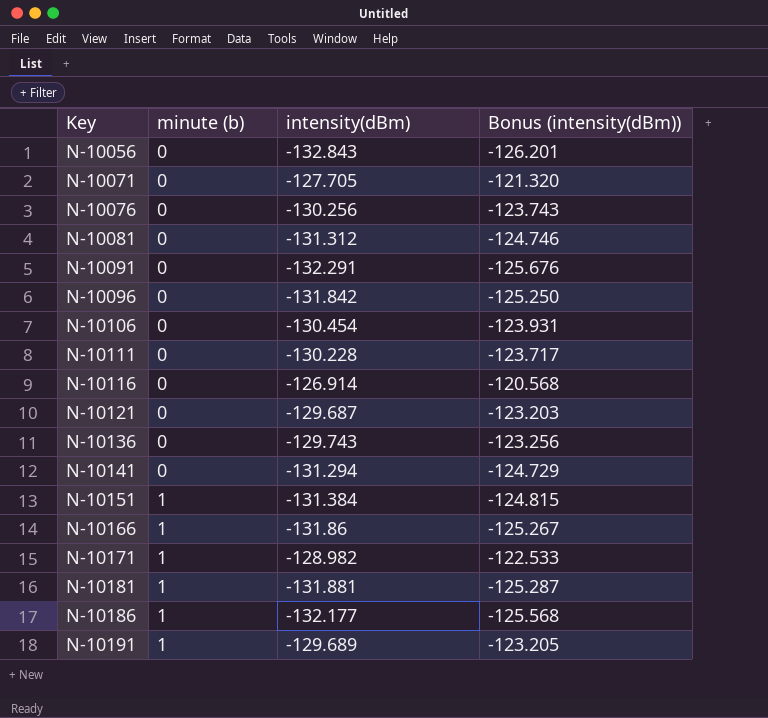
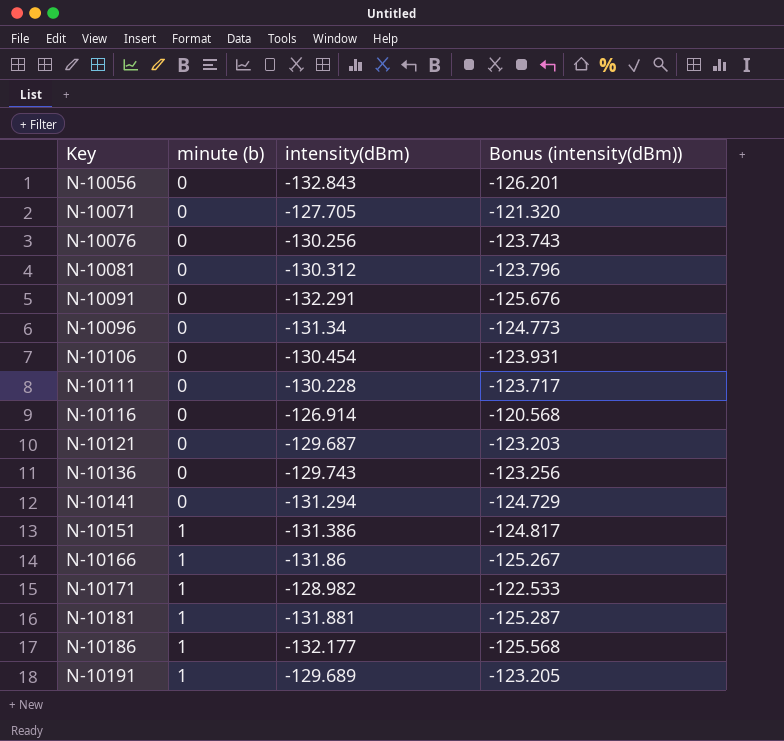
N-10081 | intensity(dBm): -131.312 -> -130.312
N-10081 | Bonus (intensity(dBm)): -124.746 -> -123.796
N-10096 | intensity(dBm): -131.842 -> -131.34
N-10096 | Bonus (intensity(dBm)): -125.250 -> -124.773
N-10151 | intensity(dBm): -131.384 -> -131.386
N-10151 | Bonus (intensity(dBm)): -124.815 -> -124.817

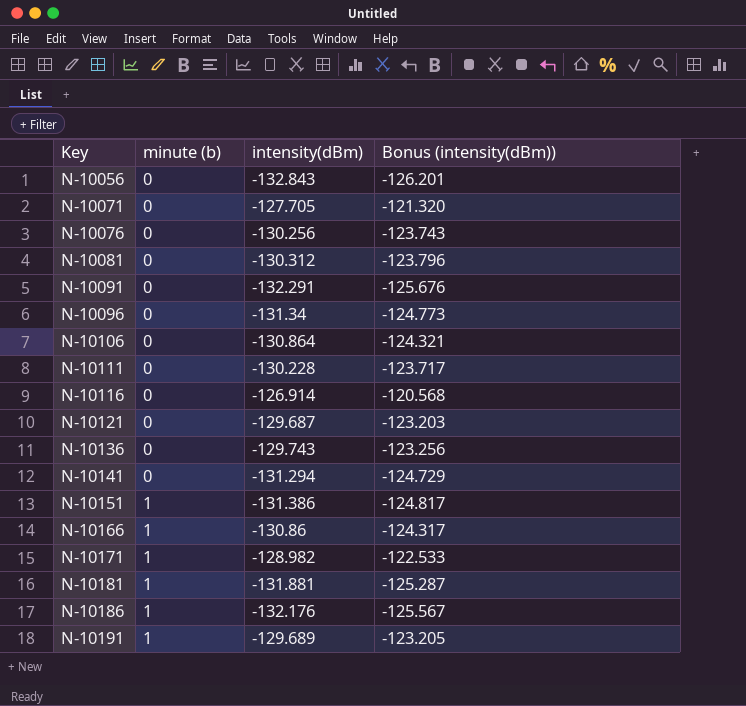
N-10106 | intensity(dBm): -130.454 -> -130.864
N-10106 | Bonus (intensity(dBm)): -123.931 -> -124.321
N-10166 | intensity(dBm): -131.86 -> -130.86
N-10166 | Bonus (intensity(dBm)): -125.267 -> -124.317
N-10186 | intensity(dBm): -132.177 -> -132.176
N-10186 | Bonus (intensity(dBm)): -125.568 -> -125.567

